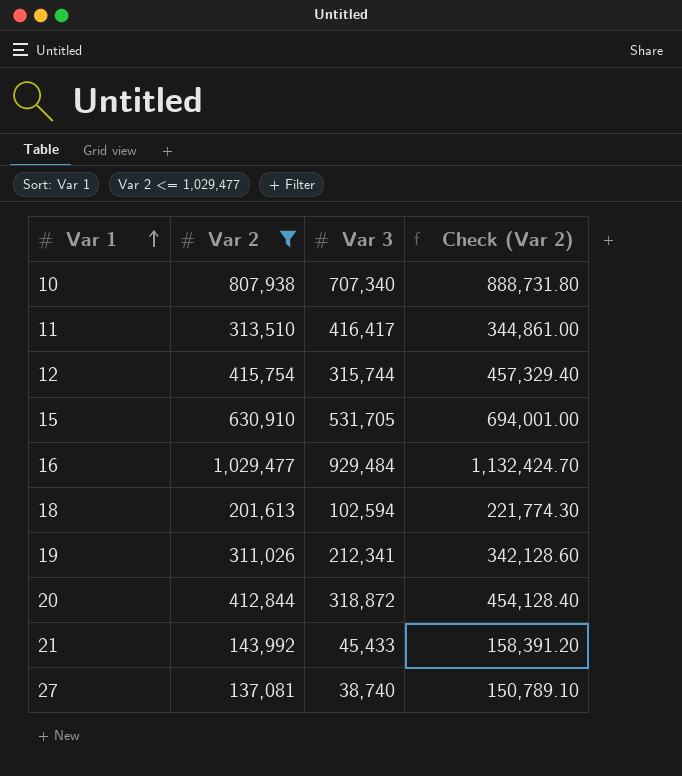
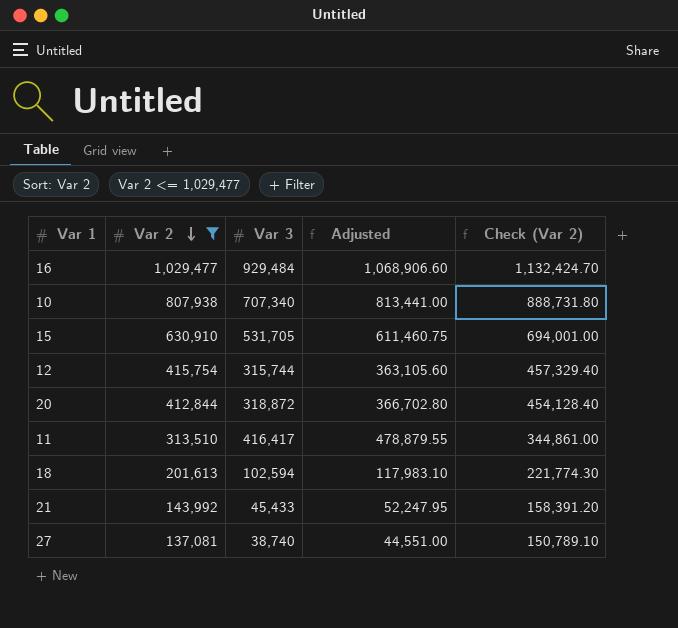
row order: Var 1 ascending -> Var 2 descending
column Adjusted | formula: none -> [Var 3] * 1.15
row 19: 311,026 | 212,341 | 342,128.60 -> none

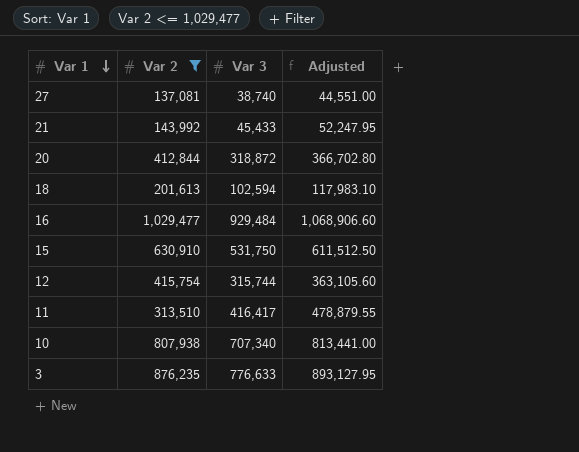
row order: Var 2 descending -> Var 1 descending
column Check (Var 2) | formula: [Var 2] * 1.1 -> none
15 | Var 3: 531,705 -> 531,750
15 | Adjusted: 611,460.75 -> 611,512.50
row 3: none -> 876,235 | 776,633 | 893,127.95

